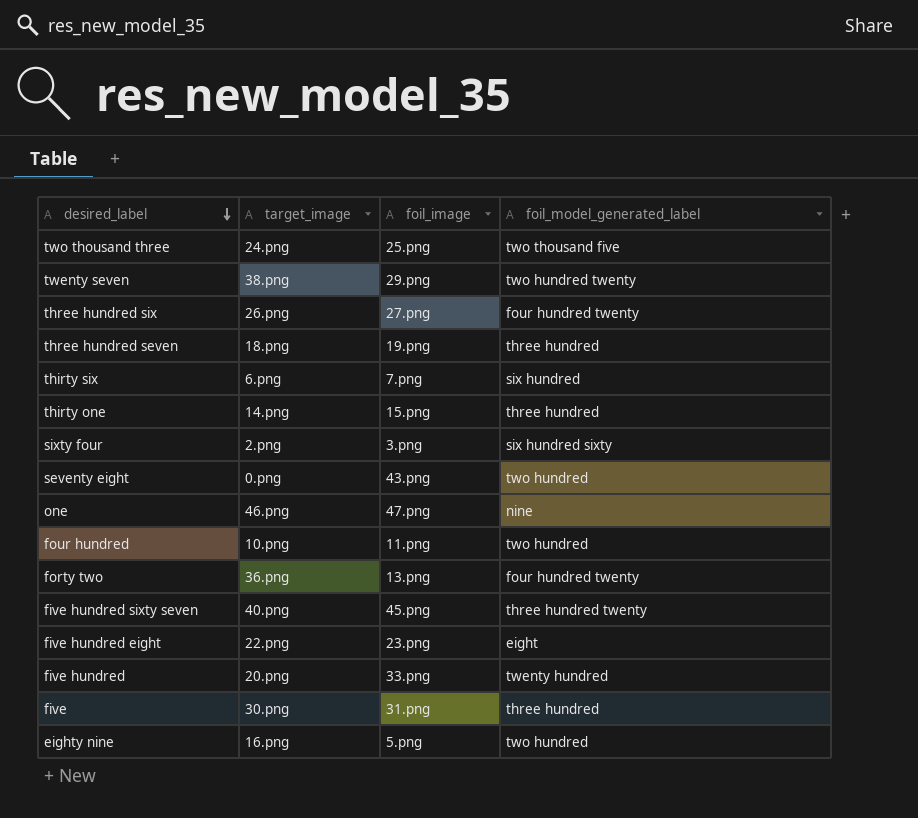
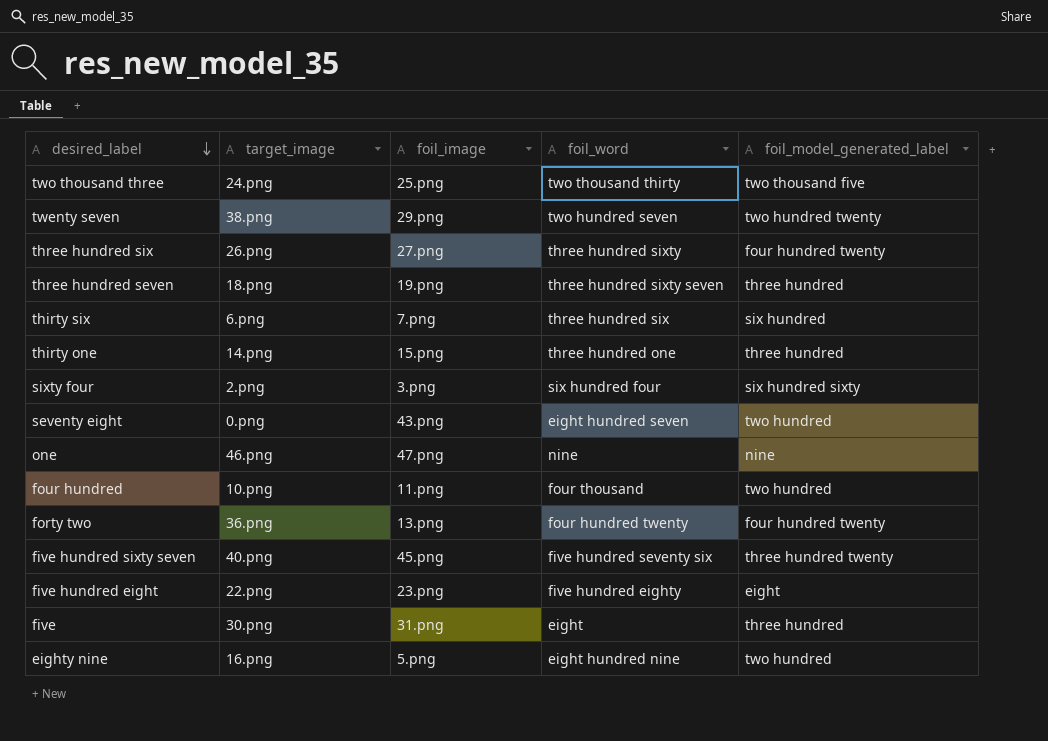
column foil_word | position: none -> 4
row five hundred: 20.png | 33.png | twenty hundred -> none

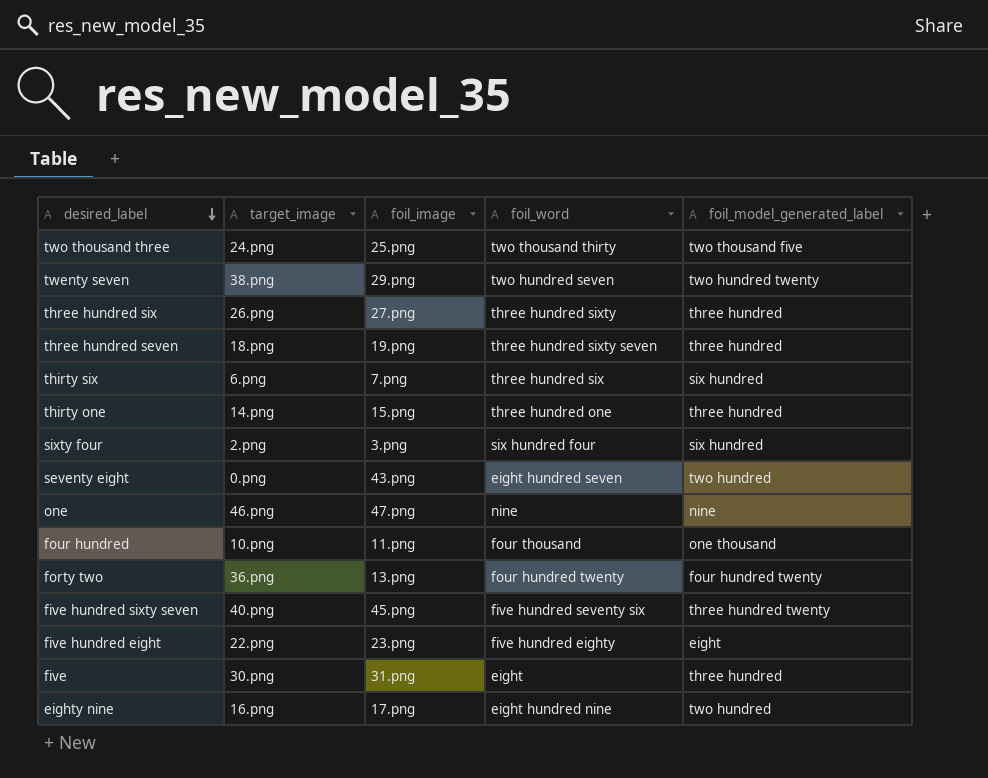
three hundred six | foil_model_generated_label: four hundred twenty -> three hundred
sixty four | foil_model_generated_label: six hundred sixty -> six hundred
four hundred | foil_model_generated_label: two hundred -> one thousand
eighty nine | foil_image: 5.png -> 17.png

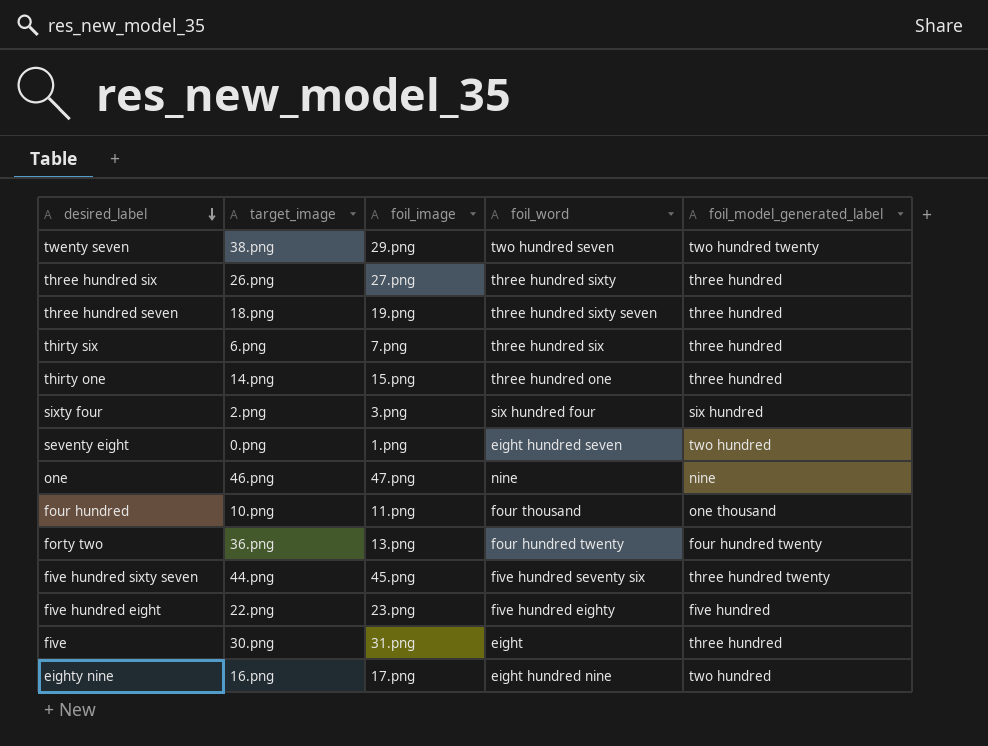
row two thousand three: 24.png | 25.png | two thousand thirty | two thousand five -> none
thirty six | foil_model_generated_label: six hundred -> three hundred
seventy eight | foil_image: 43.png -> 1.png
five hundred sixty seven | target_image: 40.png -> 44.png
five hundred eight | foil_model_generated_label: eight -> five hundred

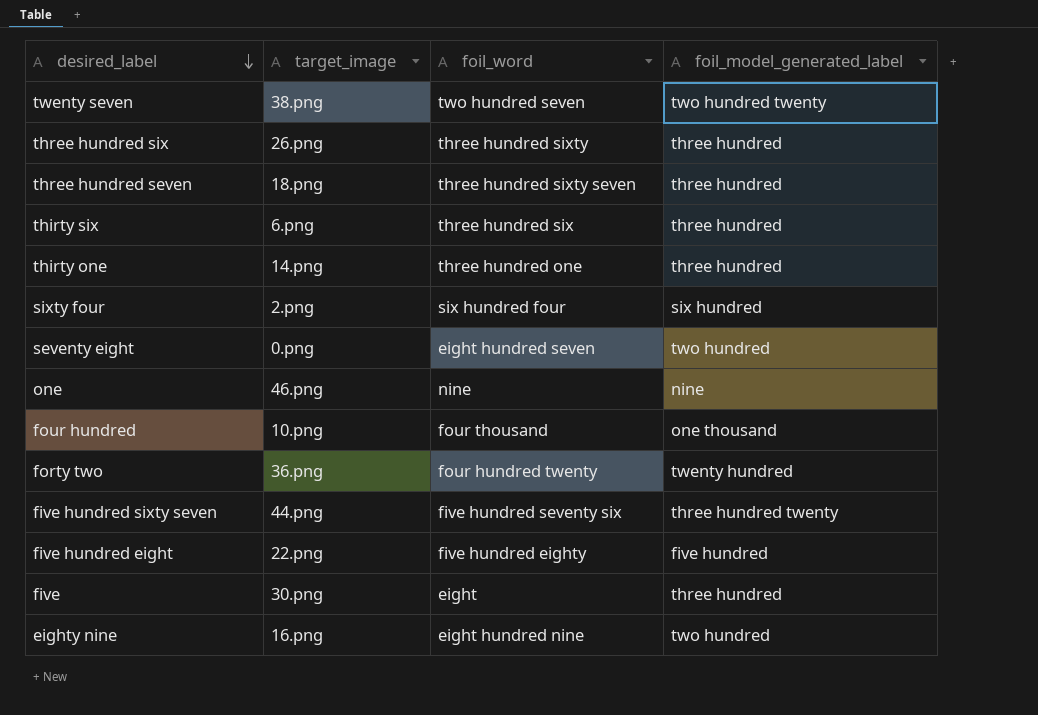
column foil_image | position: 3 -> none
forty two | foil_model_generated_label: four hundred twenty -> twenty hundred

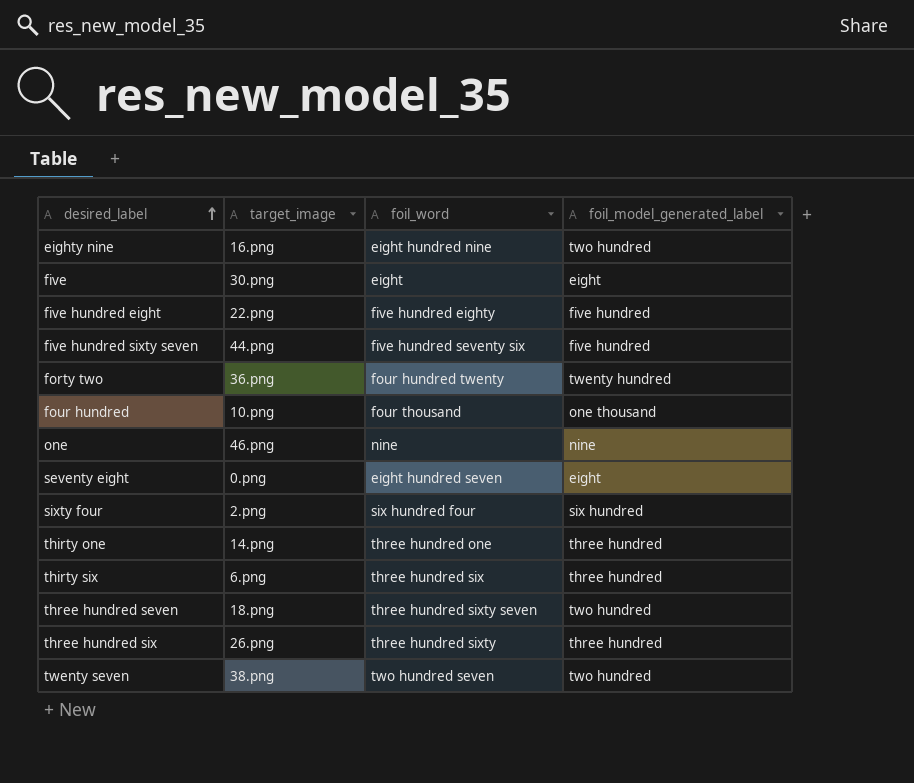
row order: desired_label descending -> desired_label ascending
five | foil_model_generated_label: three hundred -> eight
five hundred sixty seven | foil_model_generated_label: three hundred twenty -> five hundred
seventy eight | foil_model_generated_label: two hundred -> eight
three hundred seven | foil_model_generated_label: three hundred -> two hundred
twenty seven | foil_model_generated_label: two hundred twenty -> two hundred

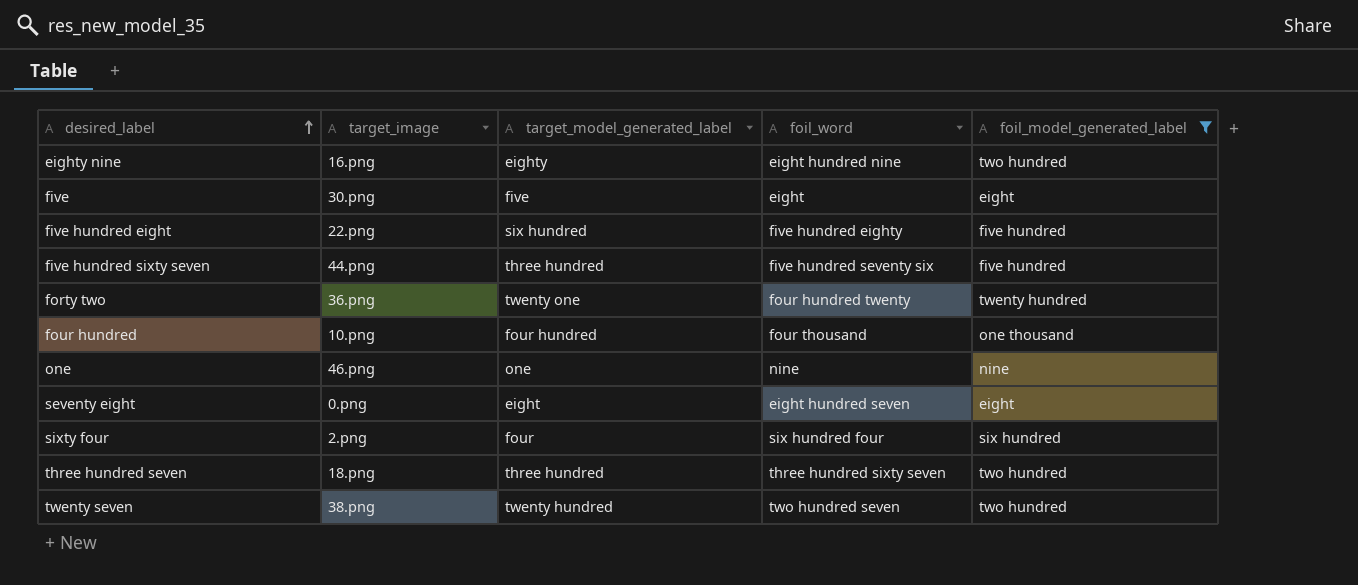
filter: none -> foil_model_generated_label != three hundred
column target_model_generated_label | position: none -> 3

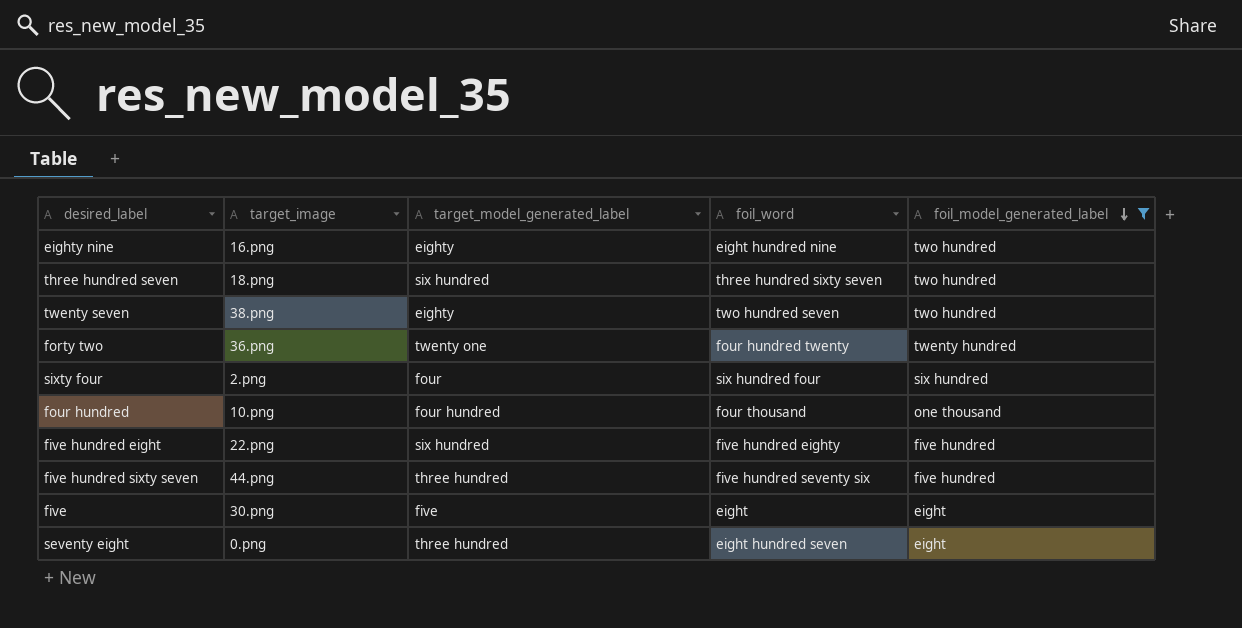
row order: desired_label ascending -> foil_model_generated_label descending
row one: 46.png | one | nine | nine -> none
three hundred seven | target_model_generated_label: three hundred -> six hundred
twenty seven | target_model_generated_label: twenty hundred -> eighty
seventy eight | target_model_generated_label: eight -> three hundred

